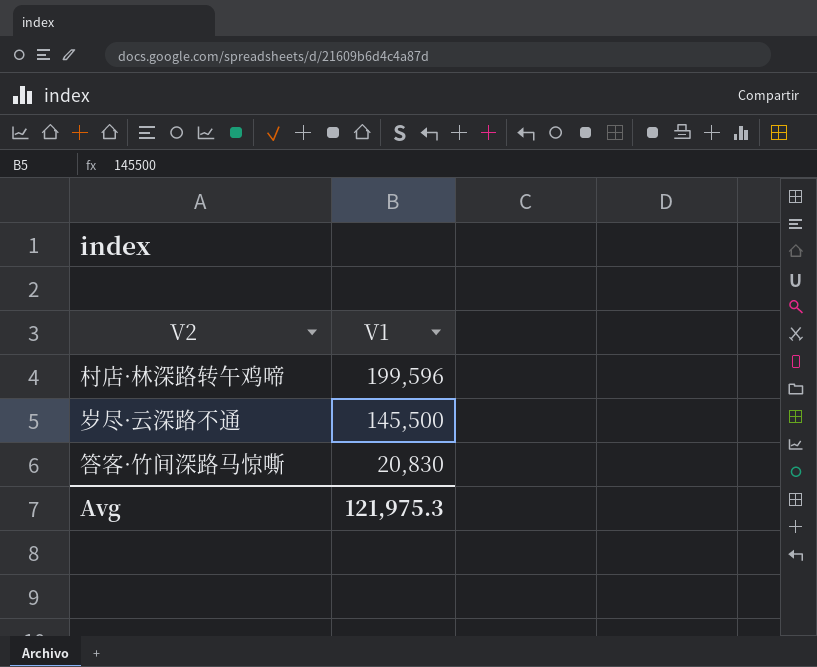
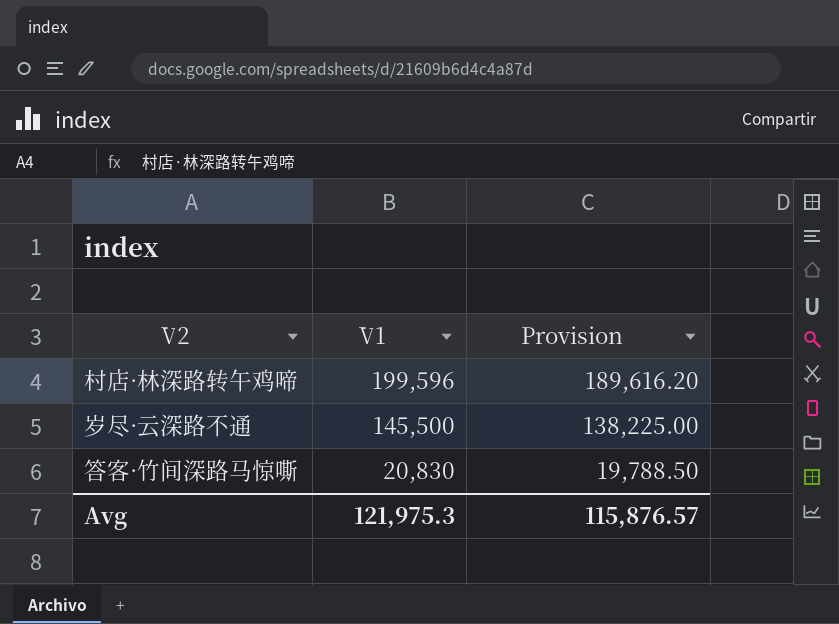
column Provision | formula: none -> [V1] * 0.95

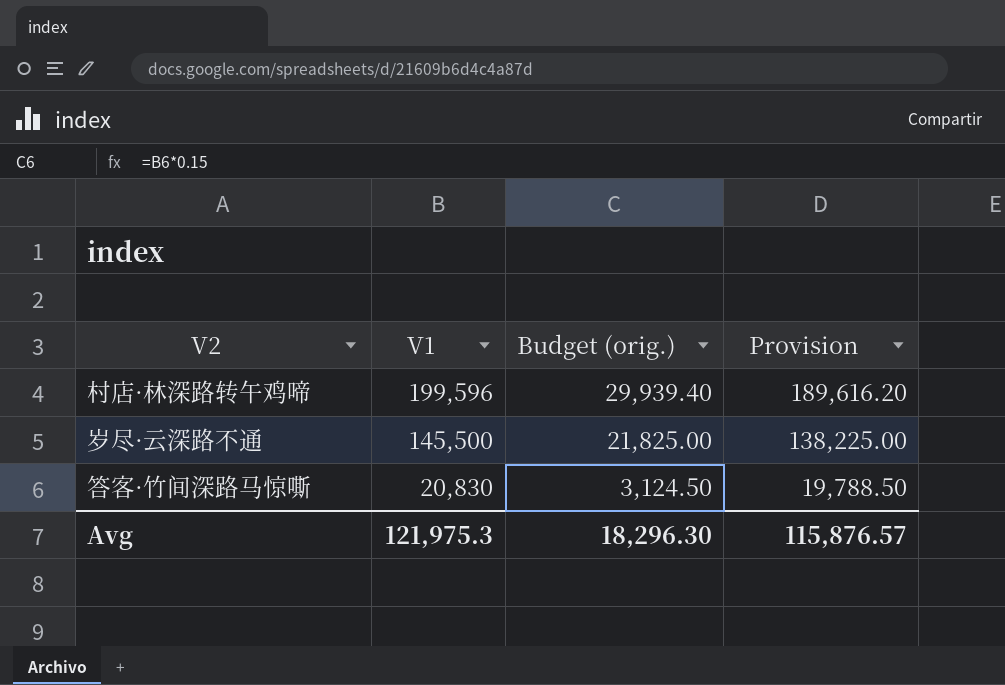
column Budget (orig.) | formula: none -> [V1] * 0.15

